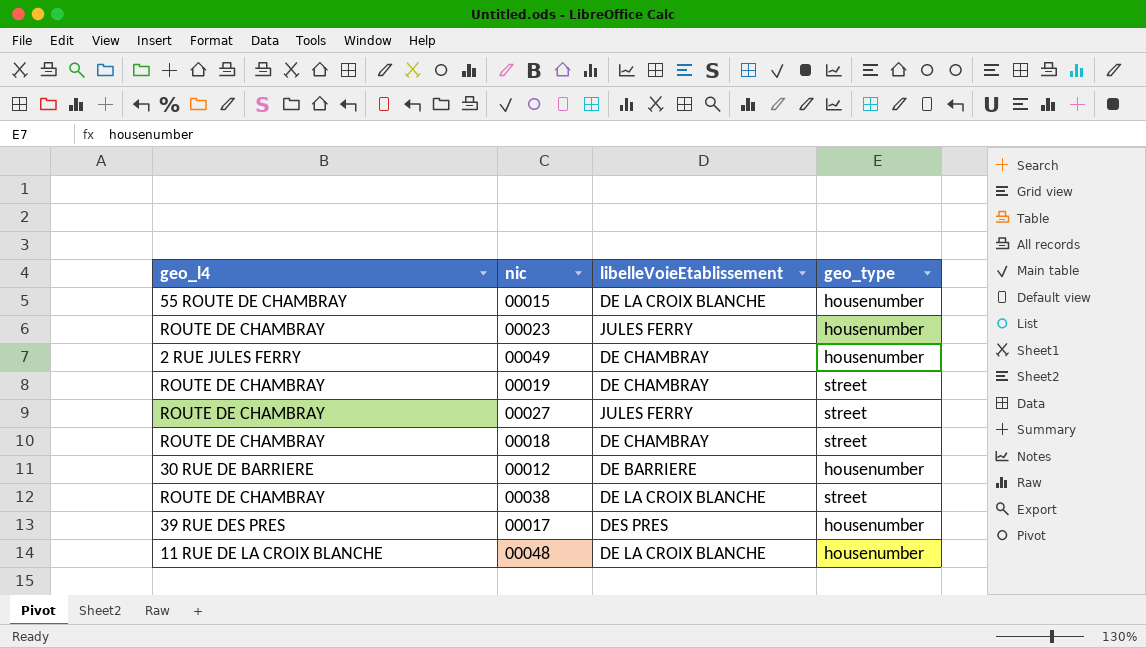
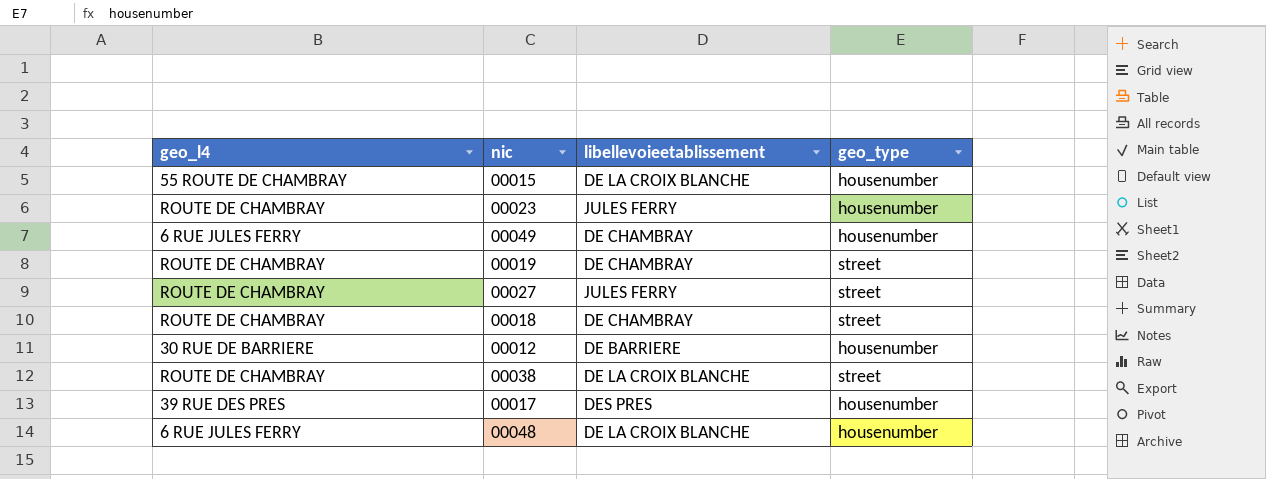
column name: libelleVoieEtablissement -> libellevoieetablissement
00049 | geo_l4: 2 RUE JULES FERRY -> 6 RUE JULES FERRY
00048 | geo_l4: 11 RUE DE LA CROIX BLANCHE -> 6 RUE JULES FERRY

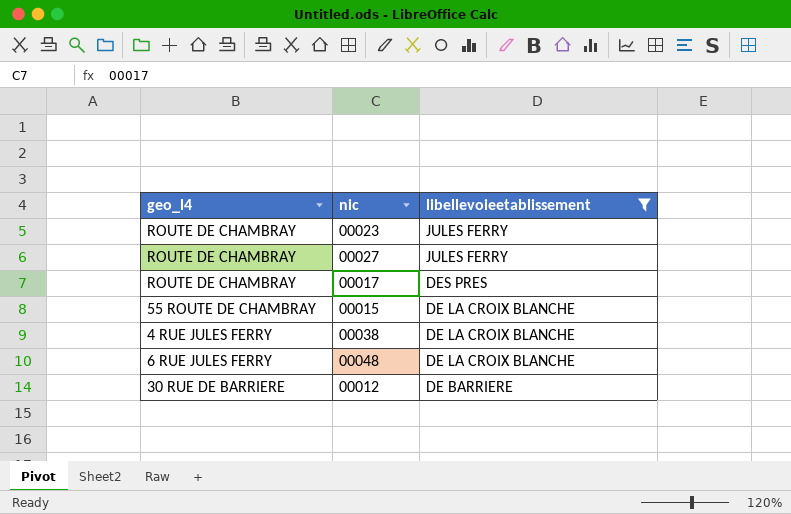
filter: none -> libellevoieetablissement != DE CHAMBRAY
row order: none -> libellevoieetablissement descending
column geo_type | position: 4 -> none
00017 | geo_l4: 39 RUE DES PRES -> ROUTE DE CHAMBRAY
00038 | geo_l4: ROUTE DE CHAMBRAY -> 4 RUE JULES FERRY

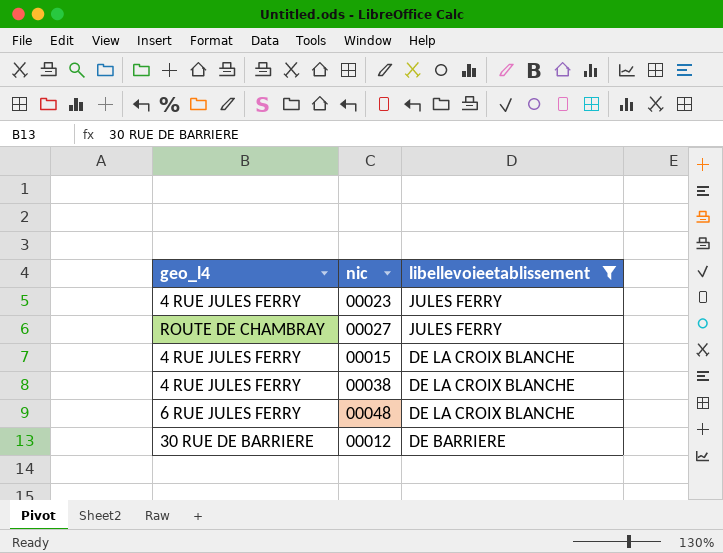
row 00017: ROUTE DE CHAMBRAY | DES PRES -> none
00023 | geo_l4: ROUTE DE CHAMBRAY -> 4 RUE JULES FERRY
00015 | geo_l4: 55 ROUTE DE CHAMBRAY -> 4 RUE JULES FERRY

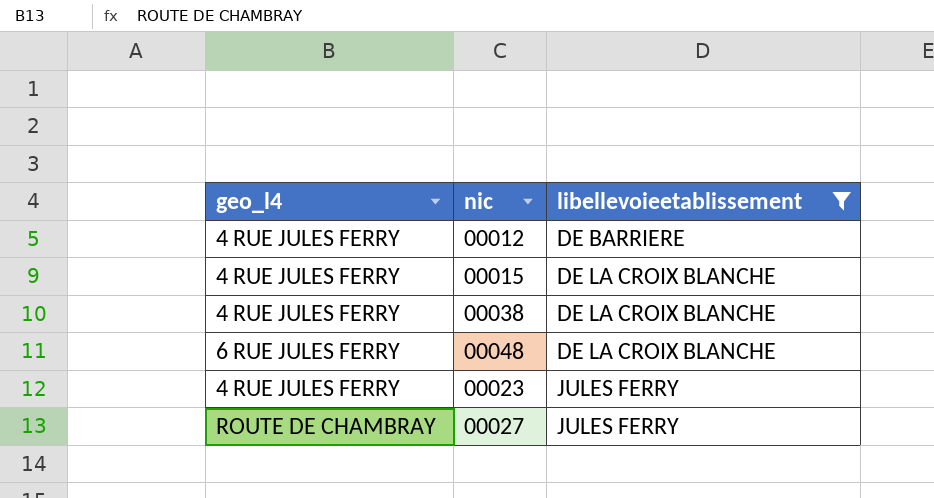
row order: libellevoieetablissement descending -> libellevoieetablissement ascending
00012 | geo_l4: 30 RUE DE BARRIERE -> 4 RUE JULES FERRY

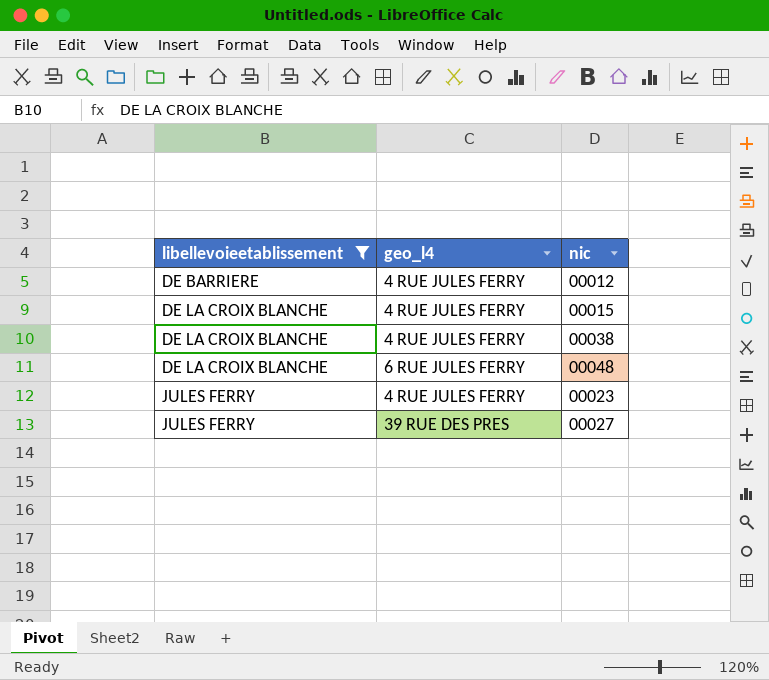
column libellevoieetablissement | position: 3 -> 1
00027 | geo_l4: ROUTE DE CHAMBRAY -> 39 RUE DES PRES

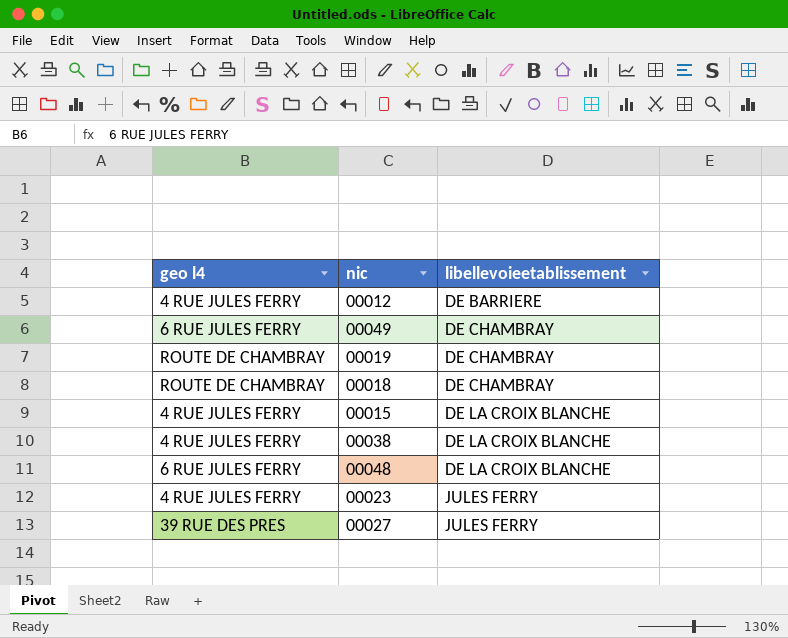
filter: libellevoieetablissement != DE CHAMBRAY -> none
column name: geo_l4 -> geo l4
column libellevoieetablissement | position: 1 -> 3

